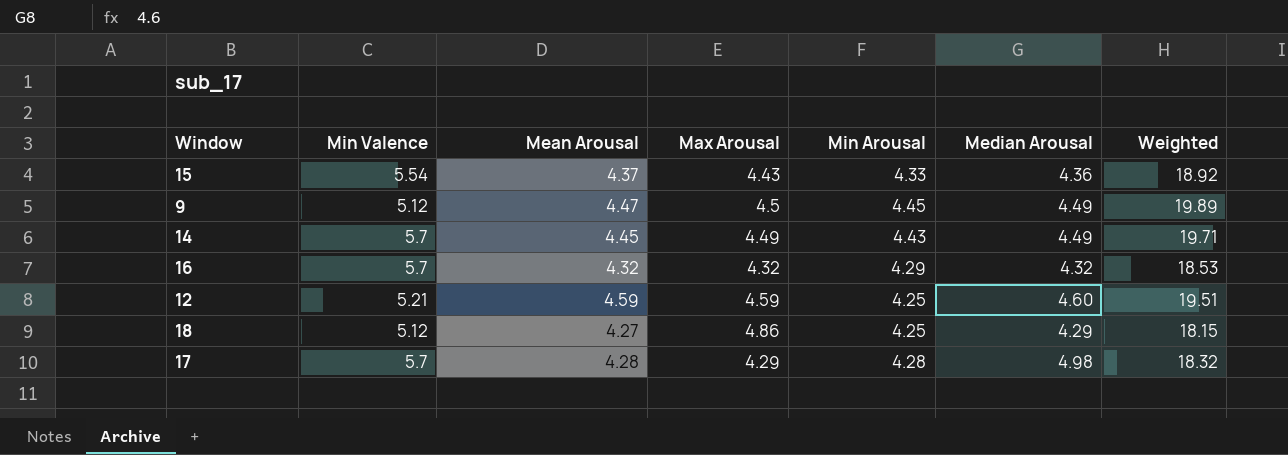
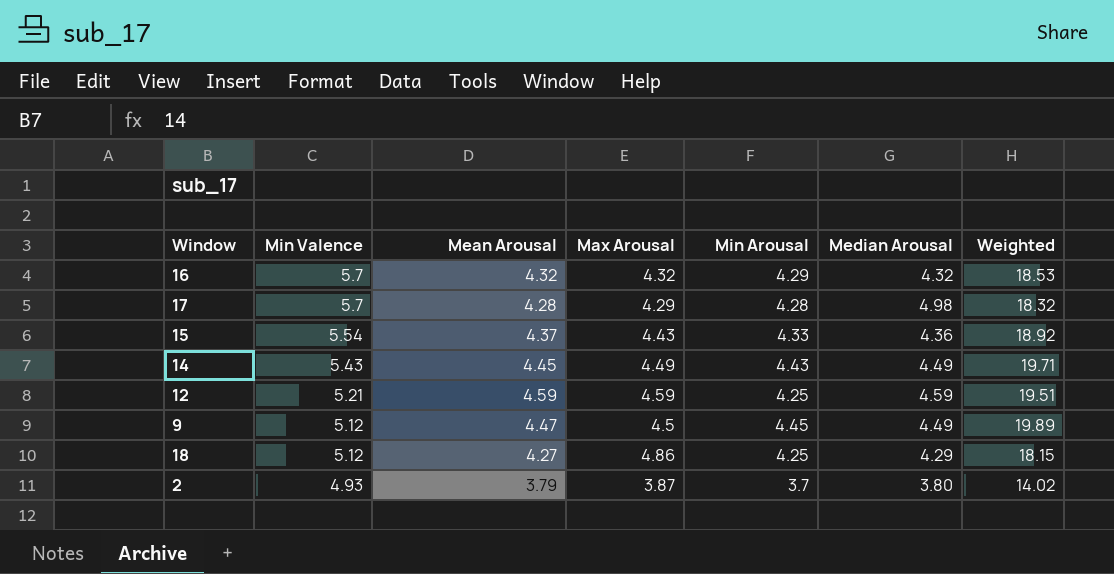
row order: none -> Min Valence descending
14 | Min Valence: 5.7 -> 5.43
12 | Median Arousal: 4.60 -> 4.59
row 2: none -> 4.93 | 3.79 | 3.87 | 3.7 | 3.80 | 14.02

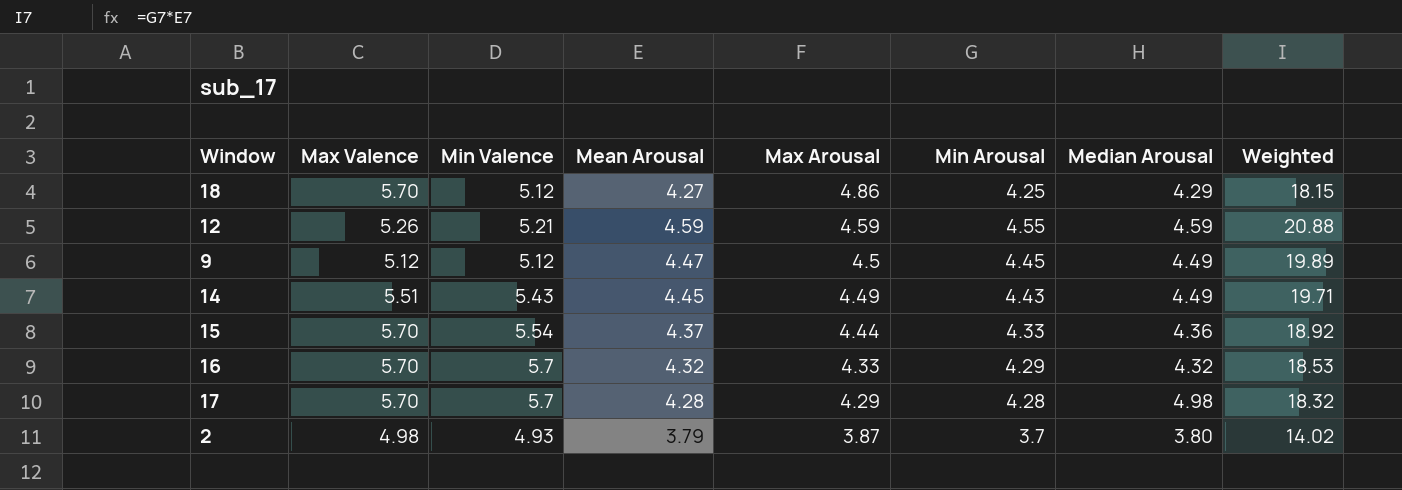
row order: Min Valence descending -> Max Arousal descending
column Max Valence | position: none -> 2
12 | Min Arousal: 4.25 -> 4.55
12 | Weighted: 19.51 -> 20.88
15 | Max Arousal: 4.43 -> 4.44
16 | Max Arousal: 4.32 -> 4.33

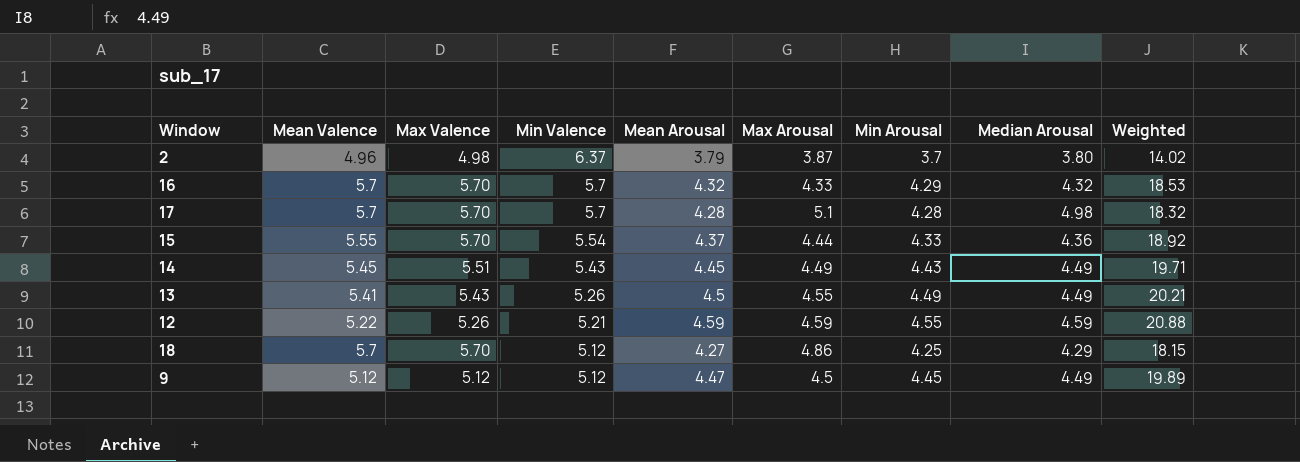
row order: Max Arousal descending -> Min Valence descending
column Mean Valence | position: none -> 2
2 | Min Valence: 4.93 -> 6.37
17 | Max Arousal: 4.29 -> 5.1
row 13: none -> 5.41 | 5.43 | 5.26 | 4.5 | 4.55 | 4.49 | 4.49 | 20.21

